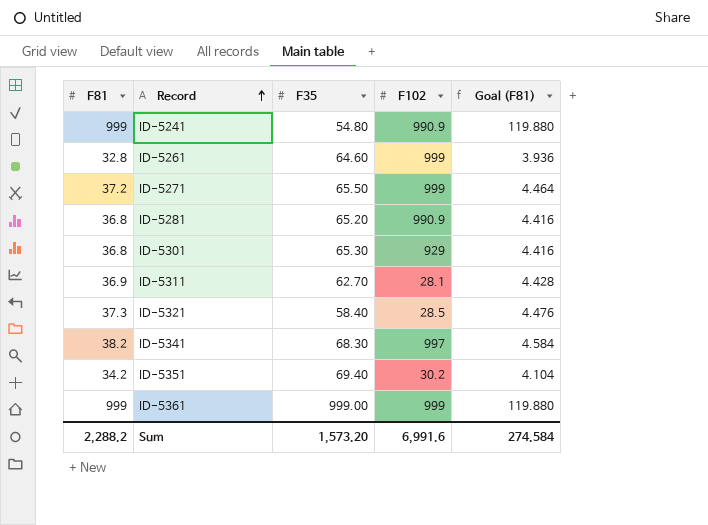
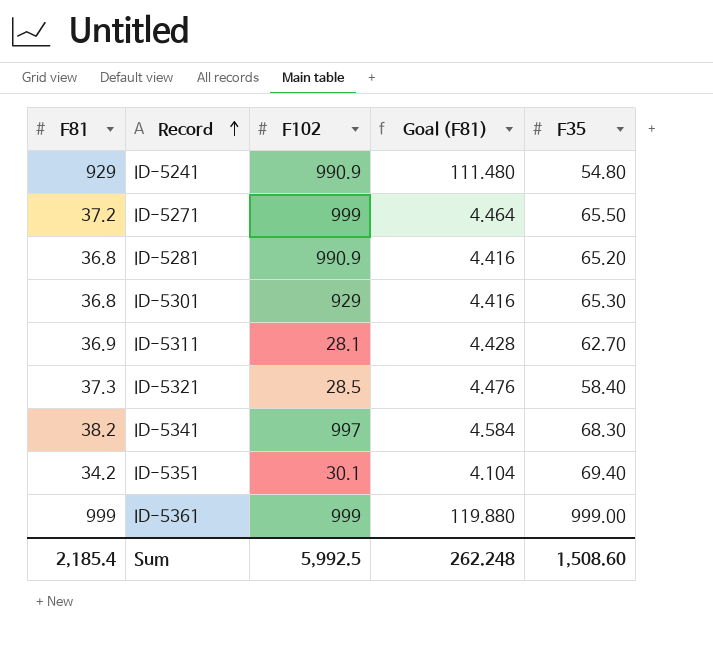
column F35 | position: 3 -> 5
row ID-5261: 32.8 | 64.60 | 999 | 3.936 -> none
ID-5241 | F81: 999 -> 929
ID-5241 | Goal (F81): 119.880 -> 111.480
ID-5351 | F102: 30.2 -> 30.1
Sum | F81: 2,288.2 -> 2,185.4
Sum | F102: 6,991.6 -> 5,992.5
Sum | Goal (F81): 274.584 -> 262.248
Sum | F35: 1,573.20 -> 1,508.60

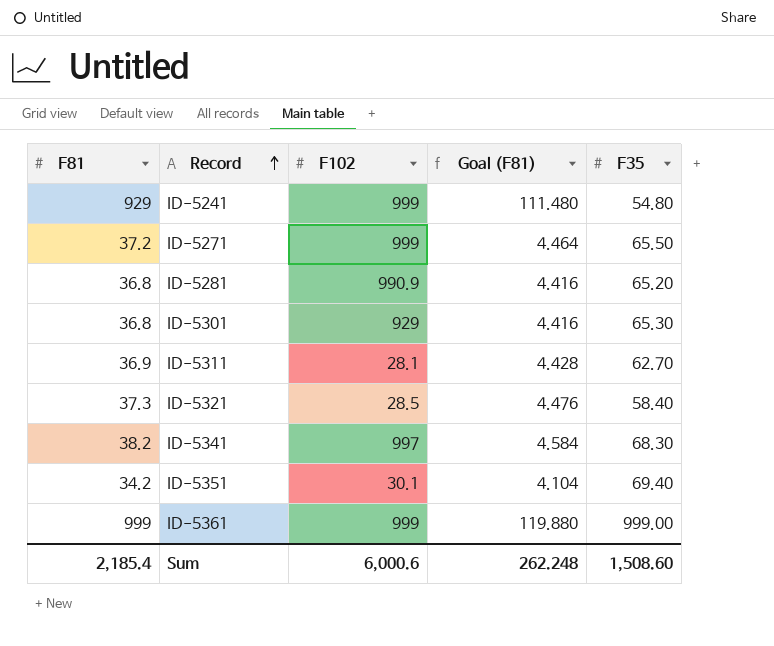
ID-5241 | F102: 990.9 -> 999
Sum | F102: 5,992.5 -> 6,000.6

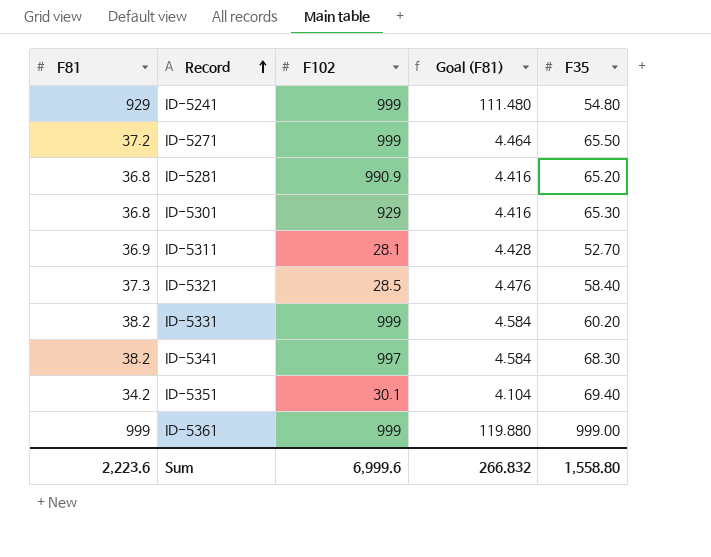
ID-5311 | F35: 62.70 -> 52.70
row ID-5331: none -> 38.2 | 999 | 4.584 | 60.20
Sum | F81: 2,185.4 -> 2,223.6
Sum | F102: 6,000.6 -> 6,999.6
Sum | Goal (F81): 262.248 -> 266.832
Sum | F35: 1,508.60 -> 1,558.80

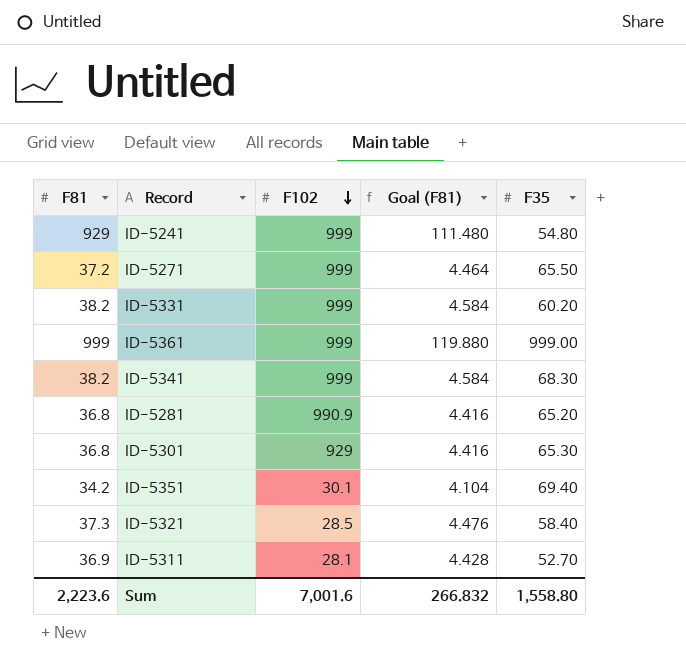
row order: Record ascending -> F102 descending
ID-5341 | F102: 997 -> 999
Sum | F102: 6,999.6 -> 7,001.6

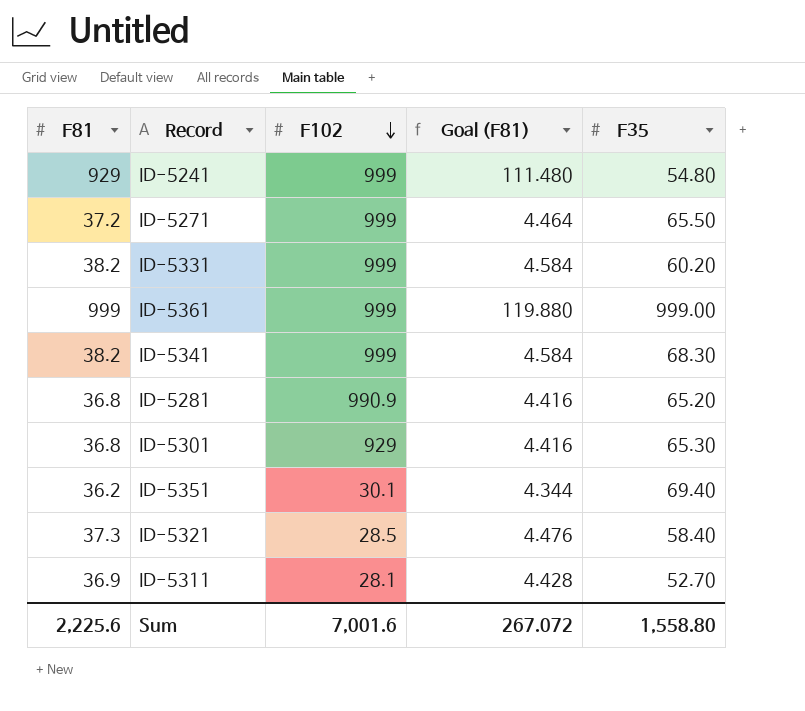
ID-5351 | F81: 34.2 -> 36.2
ID-5351 | Goal (F81): 4.104 -> 4.344
Sum | F81: 2,223.6 -> 2,225.6
Sum | Goal (F81): 266.832 -> 267.072

